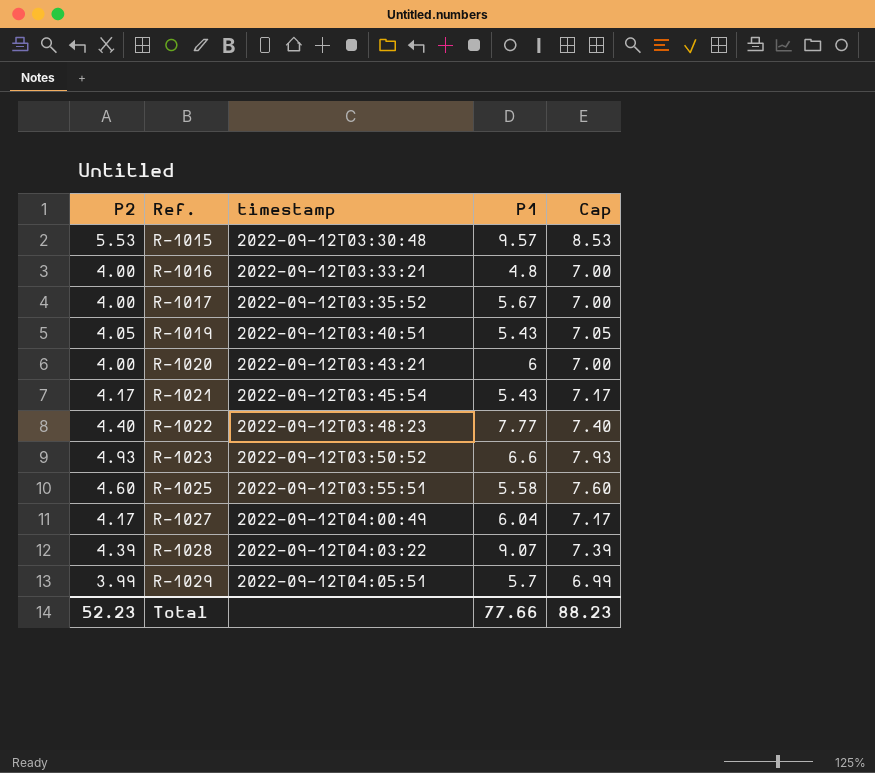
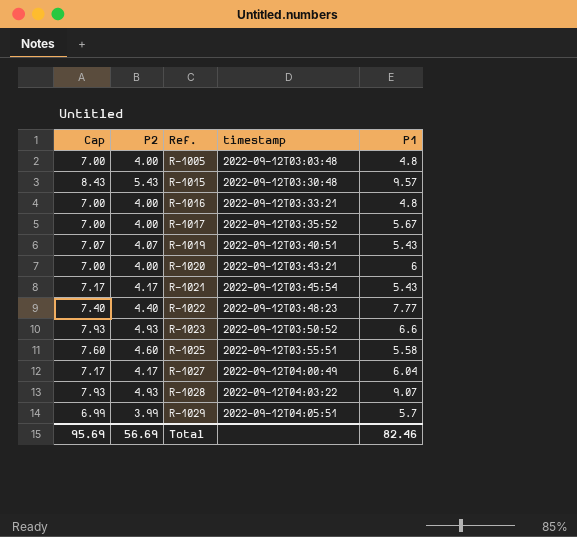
column Cap | position: 5 -> 1
row R-1005: none -> 7.00 | 4.00 | 2022-09-12T03:03:48 | 4.8
R-1015 | Cap: 8.53 -> 8.43
R-1015 | P2: 5.53 -> 5.43
R-1019 | Cap: 7.05 -> 7.07
R-1019 | P2: 4.05 -> 4.07
R-1028 | Cap: 7.39 -> 7.93
R-1028 | P2: 4.39 -> 4.93
Total | Cap: 88.23 -> 95.69
Total | P2: 52.23 -> 56.69
Total | P1: 77.66 -> 82.46

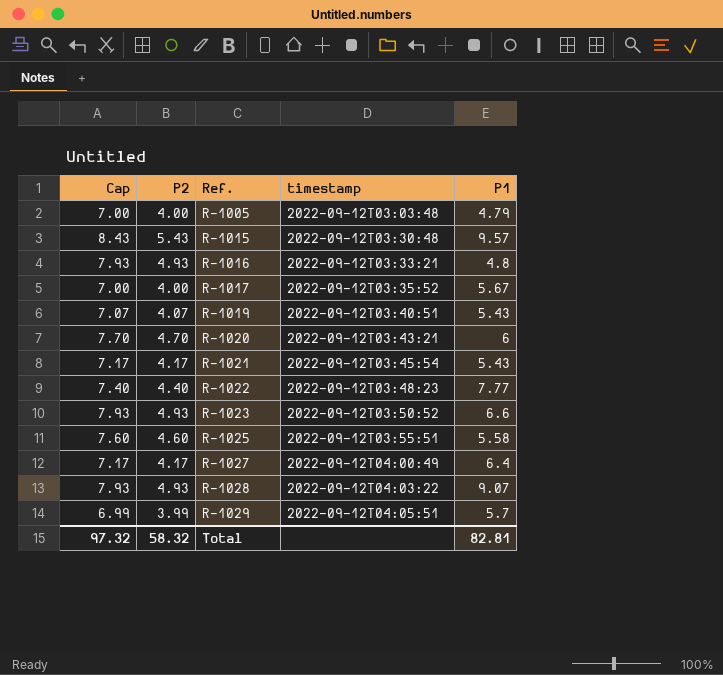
R-1005 | P1: 4.8 -> 4.79
R-1016 | Cap: 7.00 -> 7.93
R-1016 | P2: 4.00 -> 4.93
R-1020 | Cap: 7.00 -> 7.70
R-1020 | P2: 4.00 -> 4.70
R-1027 | P1: 6.04 -> 6.4
Total | Cap: 95.69 -> 97.32
Total | P2: 56.69 -> 58.32
Total | P1: 82.46 -> 82.81

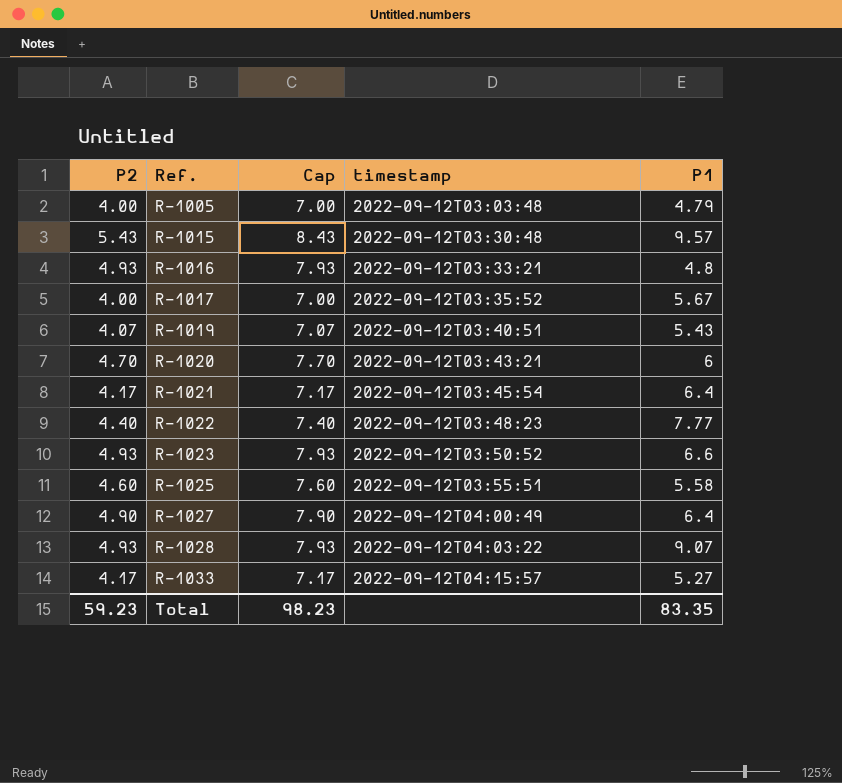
column Cap | position: 1 -> 3
row R-1029: 6.99 | 3.99 | 2022-09-12T04:05:51 | 5.7 -> none
R-1021 | P1: 5.43 -> 6.4
R-1027 | P2: 4.17 -> 4.90
R-1027 | Cap: 7.17 -> 7.90
row R-1033: none -> 4.17 | 7.17 | 2022-09-12T04:15:57 | 5.27
Total | P2: 58.32 -> 59.23
Total | Cap: 97.32 -> 98.23
Total | P1: 82.81 -> 83.35

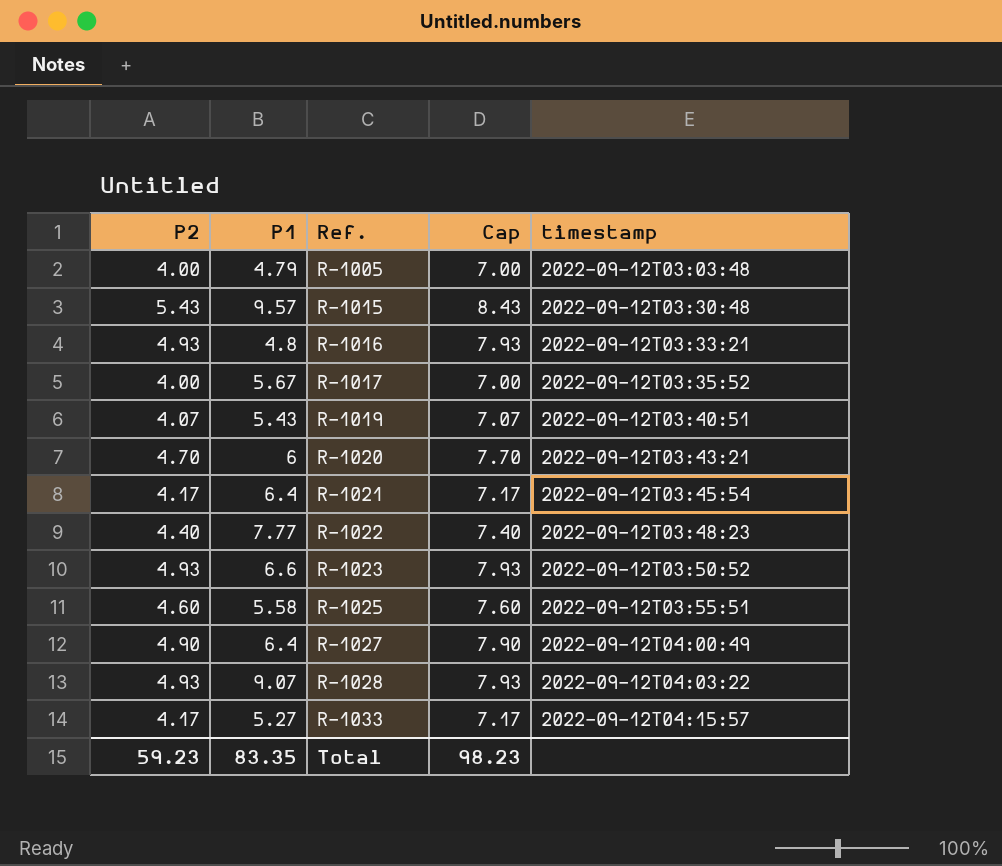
column P1 | position: 5 -> 2

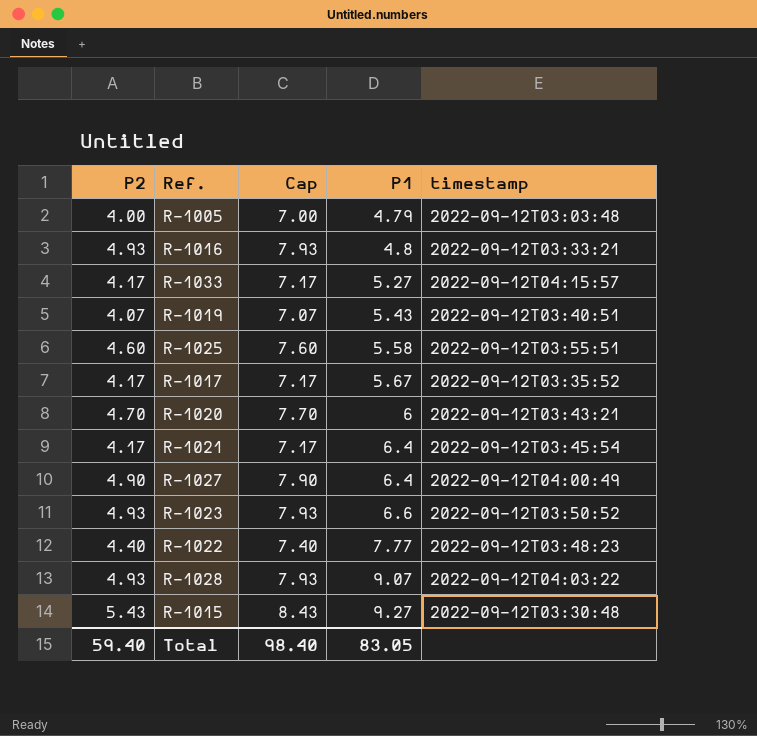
row order: Ref. ascending -> P1 ascending
column P1 | position: 2 -> 4
R-1017 | P2: 4.00 -> 4.17
R-1017 | Cap: 7.00 -> 7.17
R-1015 | P1: 9.57 -> 9.27
Total | P2: 59.23 -> 59.40
Total | Cap: 98.23 -> 98.40
Total | P1: 83.35 -> 83.05

